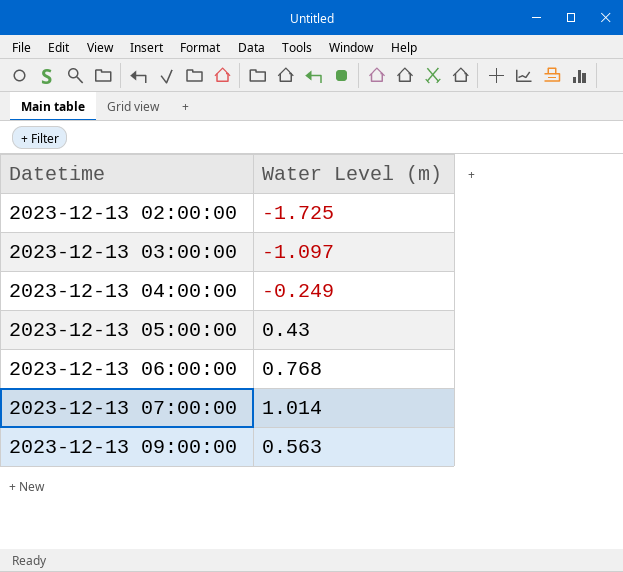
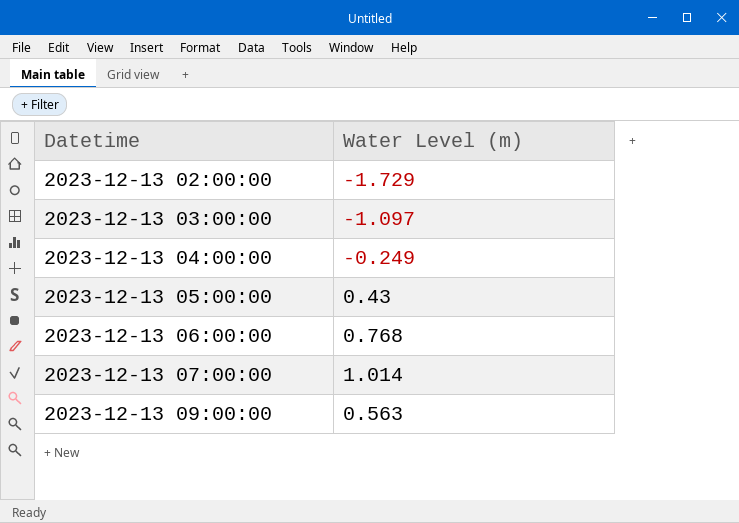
2023-12-13 02:00:00 | Water Level (m): -1.725 -> -1.729

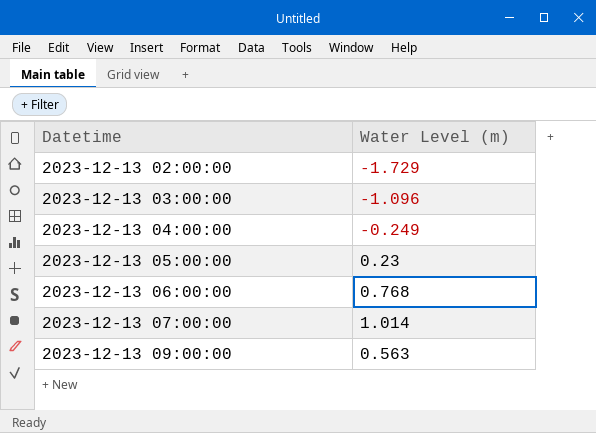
2023-12-13 03:00:00 | Water Level (m): -1.097 -> -1.096
2023-12-13 05:00:00 | Water Level (m): 0.43 -> 0.23

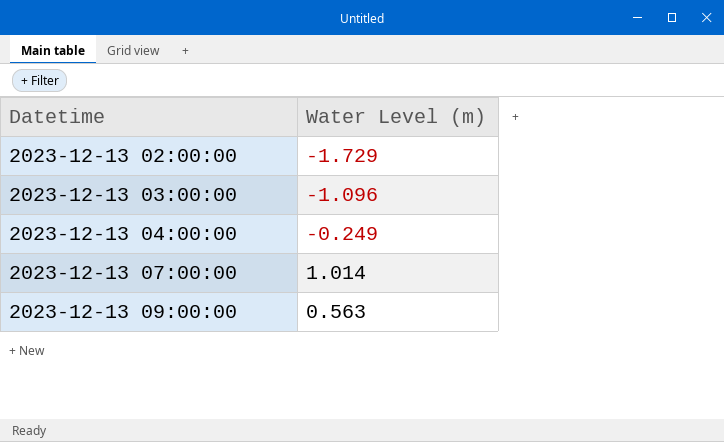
row 2023-12-13 05:00:00: 0.23 -> none
row 2023-12-13 06:00:00: 0.768 -> none

